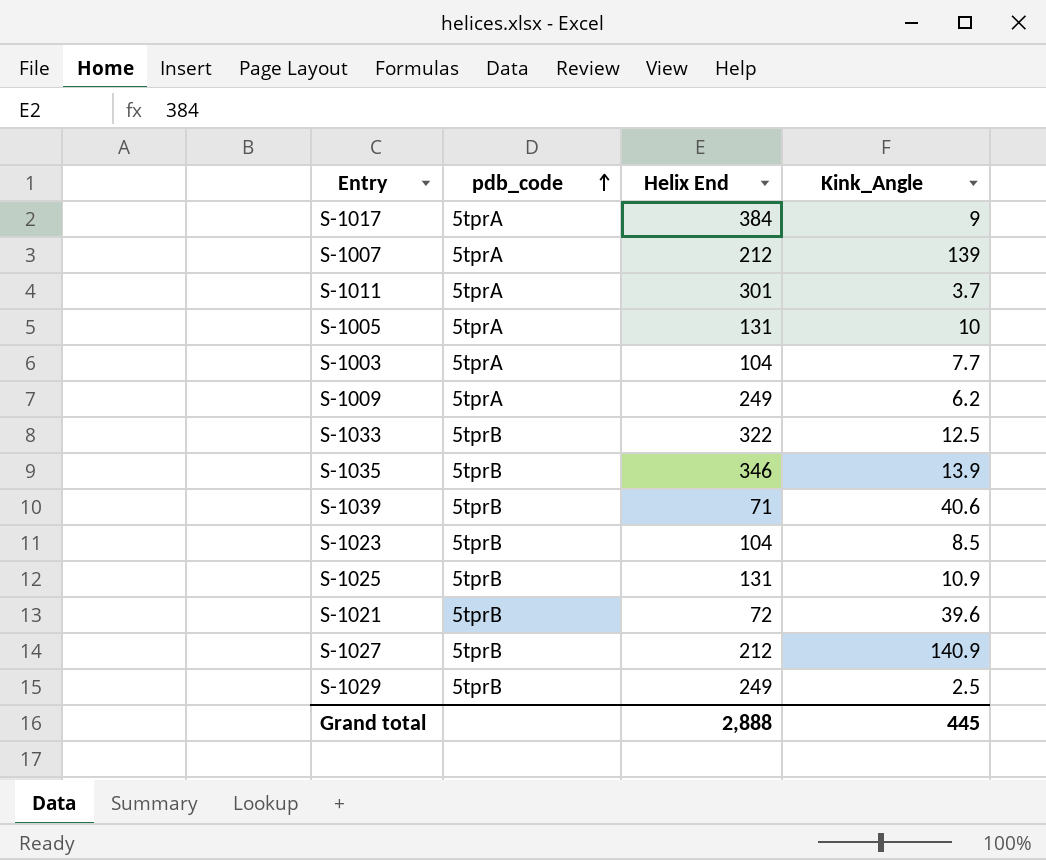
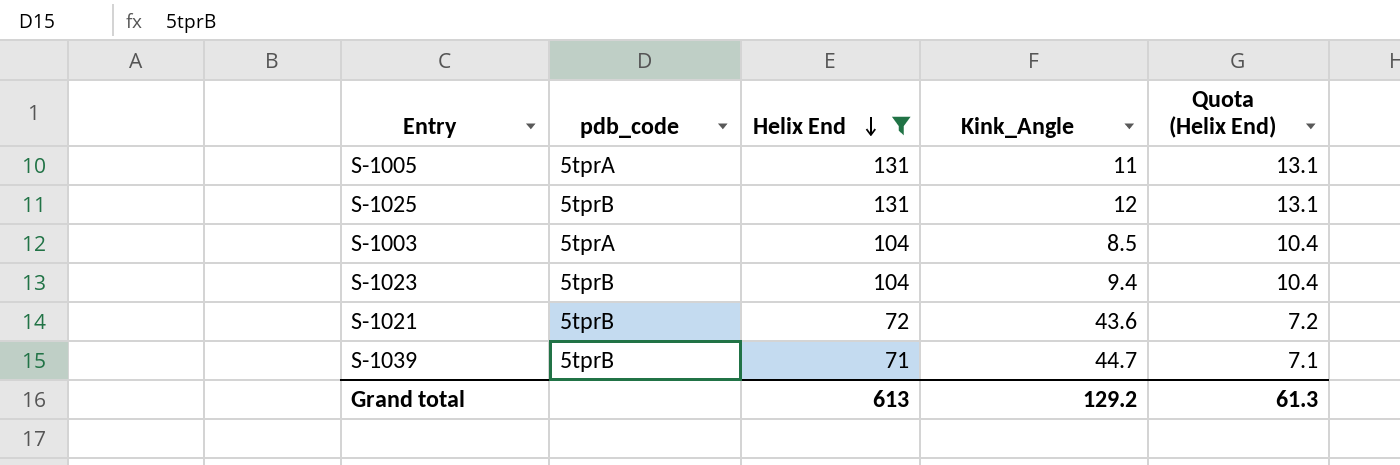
filter: none -> Helix End <= 131
row order: pdb_code ascending -> Helix End descending
column Quota (Helix End) | formula: none -> [Helix End] * 0.1
S-1005 | Kink_Angle: 10 -> 11
S-1025 | Kink_Angle: 10.9 -> 12
S-1003 | Kink_Angle: 7.7 -> 8.5
S-1023 | Kink_Angle: 8.5 -> 9.4
S-1021 | Kink_Angle: 39.6 -> 43.6
S-1039 | Kink_Angle: 40.6 -> 44.7
Grand total | Helix End: 2,888 -> 613
Grand total | Kink_Angle: 445 -> 129.2

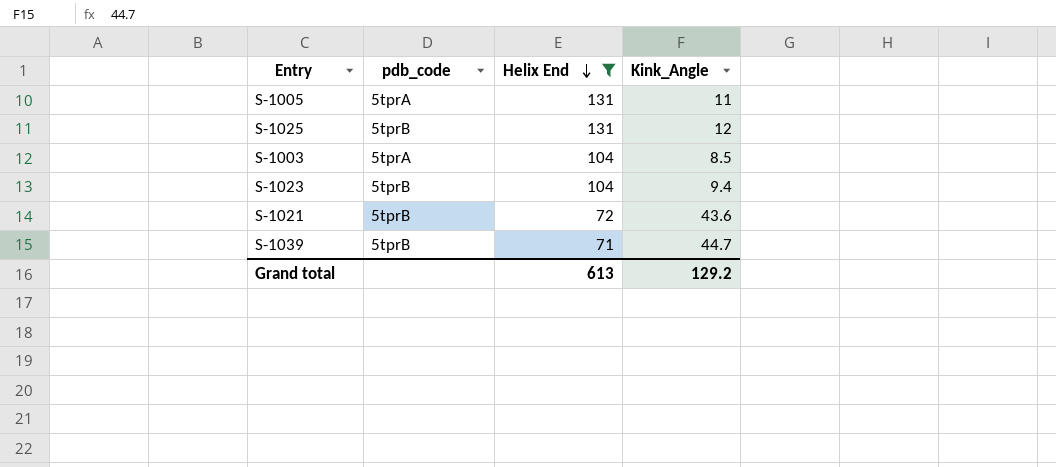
column Quota (Helix End) | formula: [Helix End] * 0.1 -> none

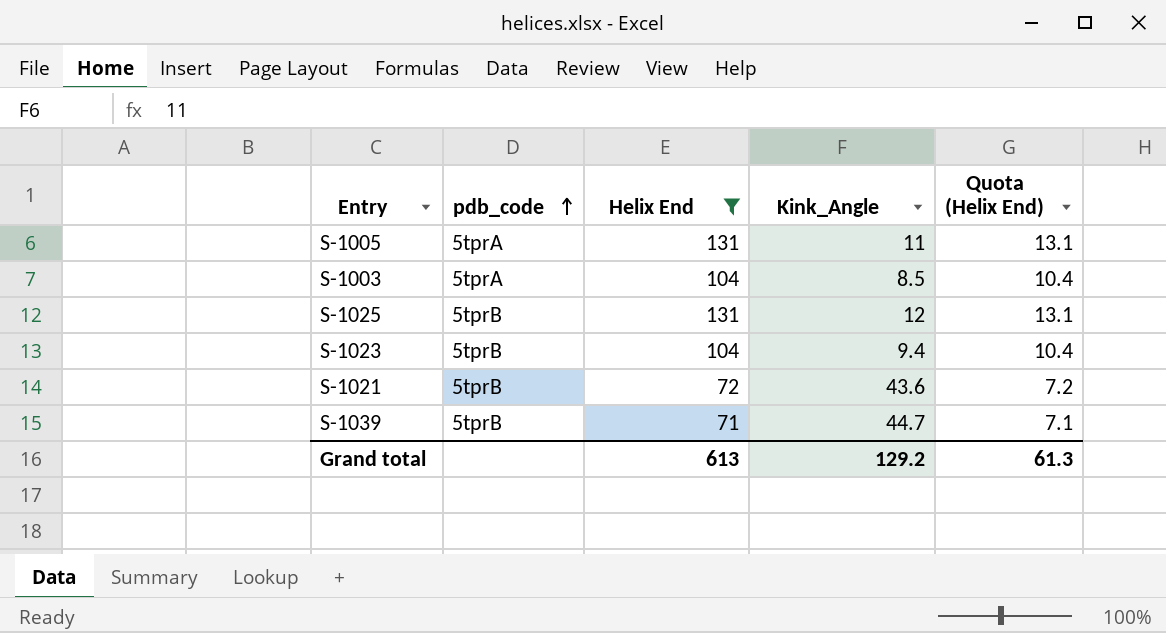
row order: Helix End descending -> pdb_code ascending
column Quota (Helix End) | formula: none -> [Helix End] * 0.1

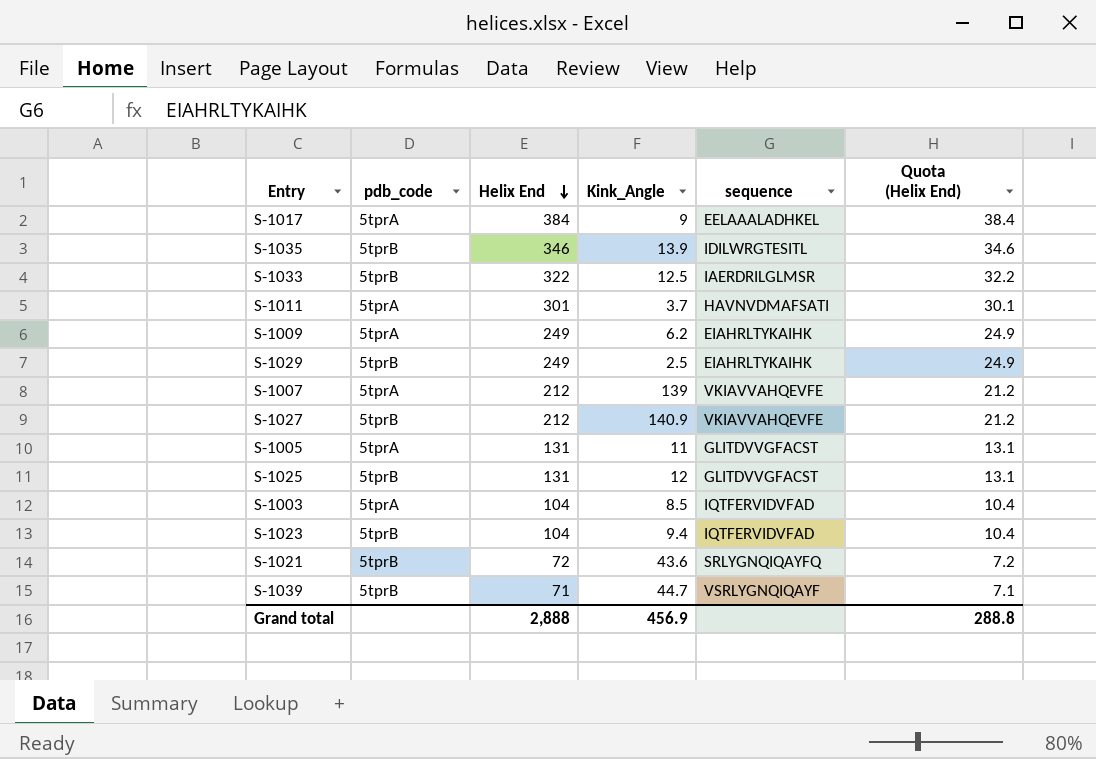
filter: Helix End <= 131 -> none
row order: pdb_code ascending -> Helix End descending
column sequence | position: none -> 5
Grand total | Helix End: 613 -> 2,888
Grand total | Kink_Angle: 129.2 -> 456.9
Grand total | Quota (Helix End): 61.3 -> 288.8

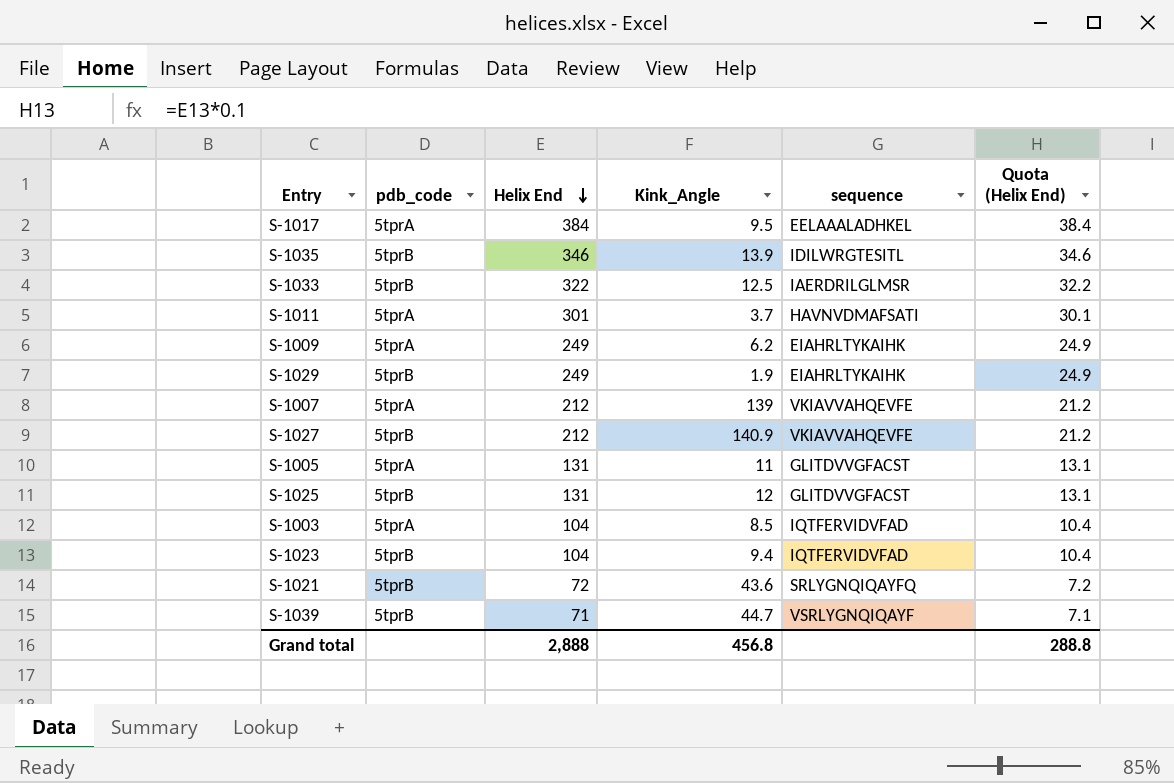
S-1017 | Kink_Angle: 9 -> 9.5
S-1029 | Kink_Angle: 2.5 -> 1.9
Grand total | Kink_Angle: 456.9 -> 456.8

